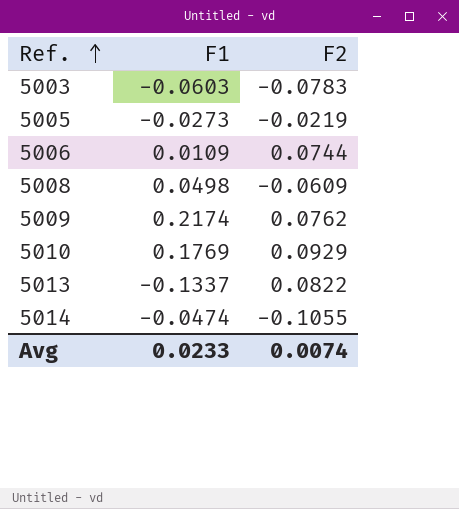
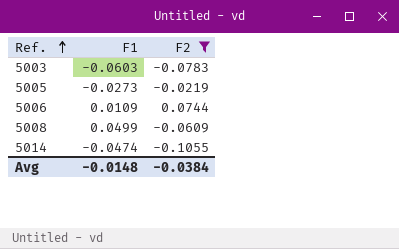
filter: none -> F2 <= 0.0744
5008 | F1: 0.0498 -> 0.0499
Avg | F1: 0.0233 -> -0.0148
Avg | F2: 0.0074 -> -0.0384

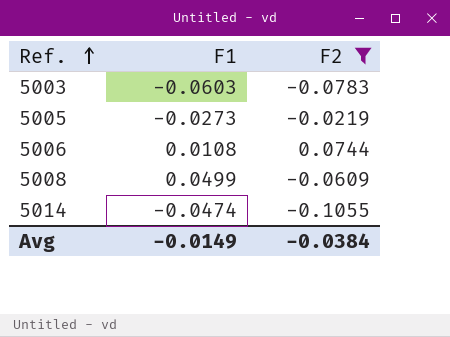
5006 | F1: 0.0109 -> 0.0108
Avg | F1: -0.0148 -> -0.0149

